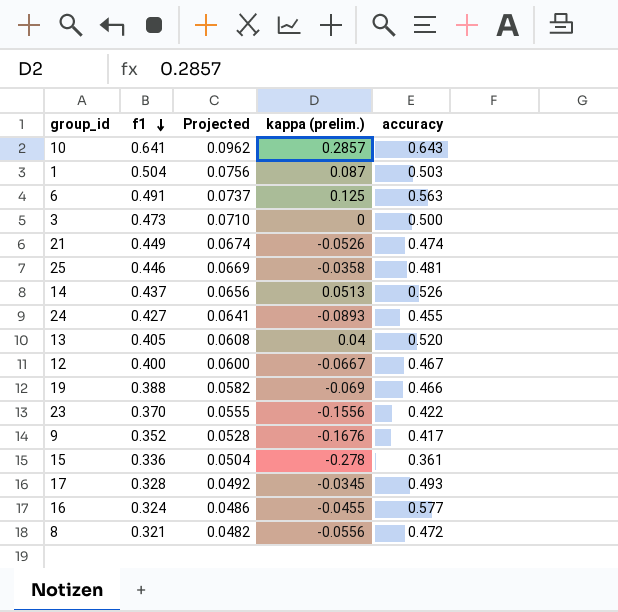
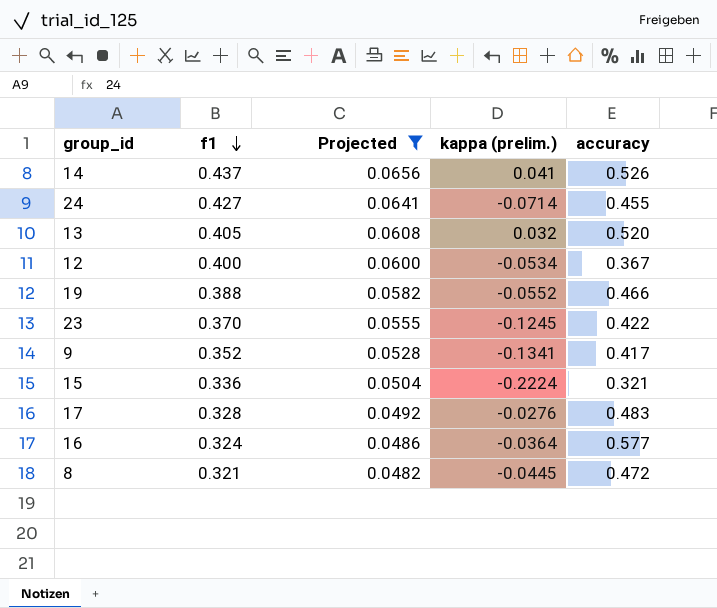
filter: none -> Projected <= 0.0656
14 | kappa (prelim.): 0.0513 -> 0.041
24 | kappa (prelim.): -0.0893 -> -0.0714
13 | kappa (prelim.): 0.04 -> 0.032
12 | kappa (prelim.): -0.0667 -> -0.0534
12 | accuracy: 0.467 -> 0.367
19 | kappa (prelim.): -0.069 -> -0.0552
23 | kappa (prelim.): -0.1556 -> -0.1245
9 | kappa (prelim.): -0.1676 -> -0.1341
15 | kappa (prelim.): -0.278 -> -0.2224
15 | accuracy: 0.361 -> 0.321
17 | kappa (prelim.): -0.0345 -> -0.0276
17 | accuracy: 0.493 -> 0.483
16 | kappa (prelim.): -0.0455 -> -0.0364
8 | kappa (prelim.): -0.0556 -> -0.0445

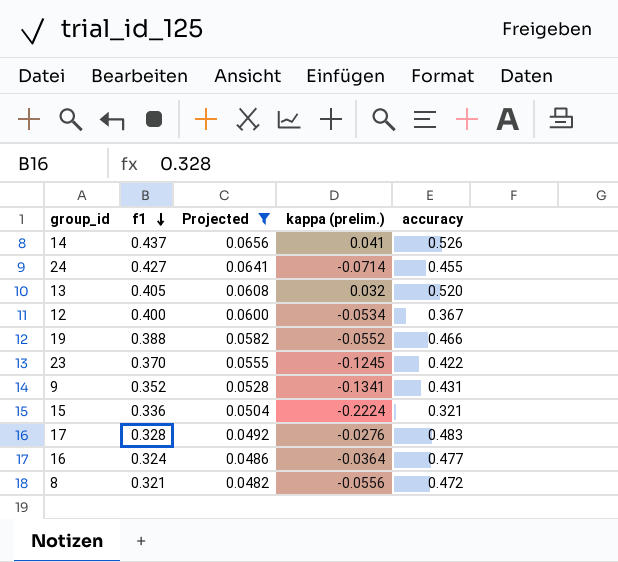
9 | accuracy: 0.417 -> 0.431
16 | accuracy: 0.577 -> 0.477
8 | kappa (prelim.): -0.0445 -> -0.0556

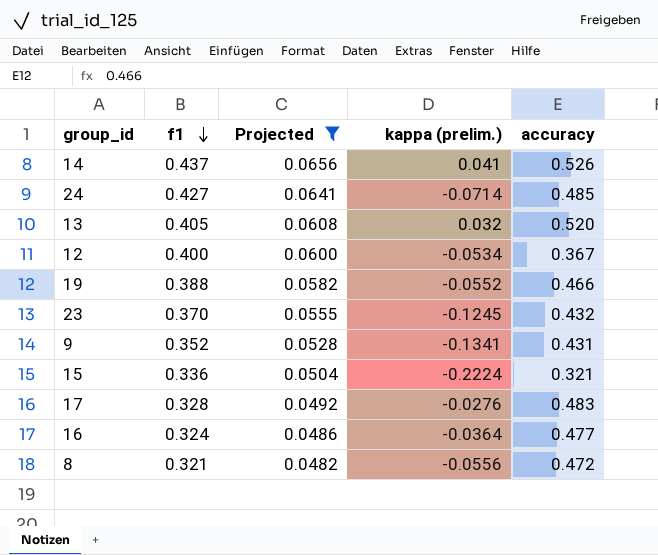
24 | accuracy: 0.455 -> 0.485
23 | accuracy: 0.422 -> 0.432

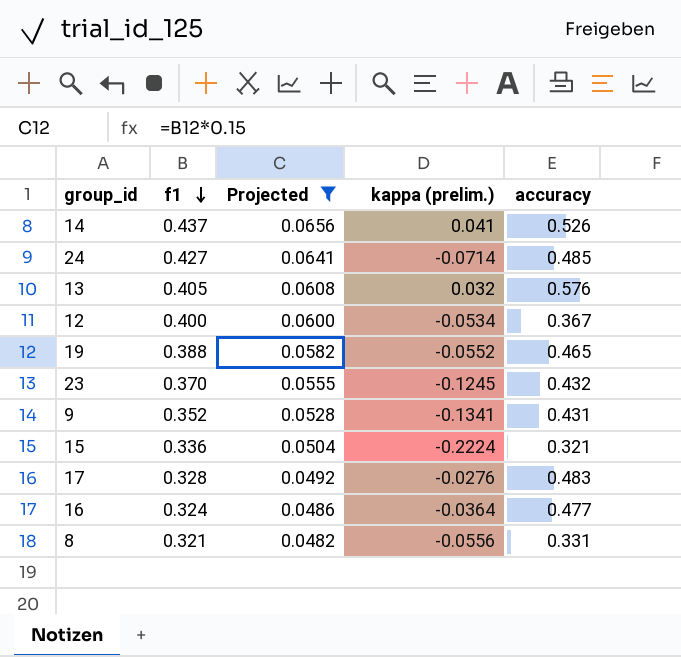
13 | accuracy: 0.520 -> 0.576
19 | accuracy: 0.466 -> 0.465
8 | accuracy: 0.472 -> 0.331

